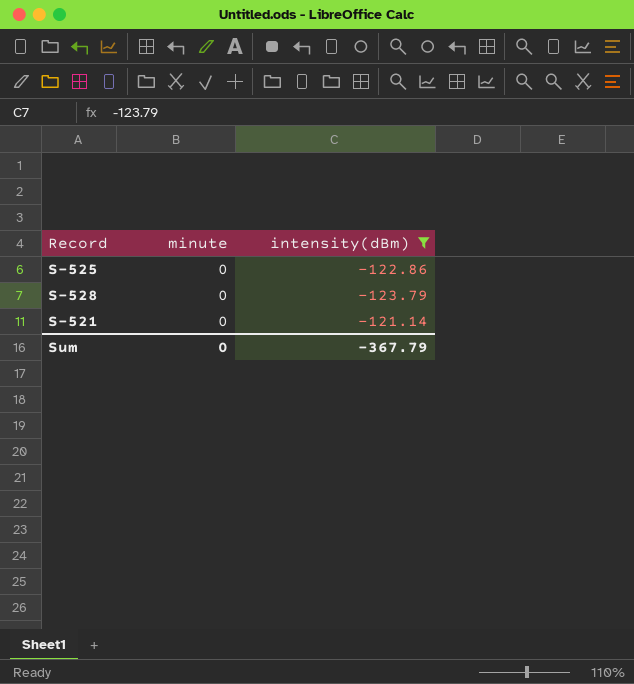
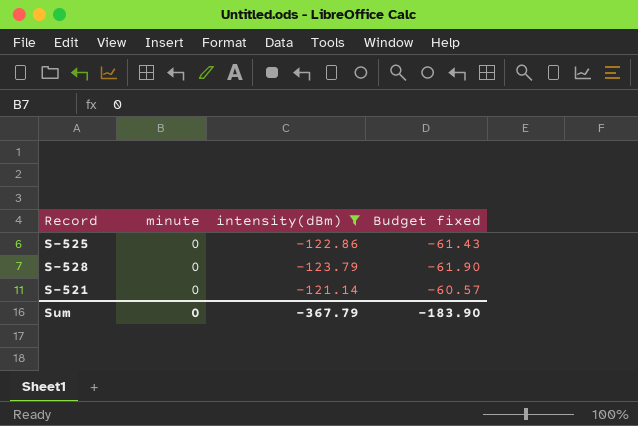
column Budget fixed | formula: none -> [intensity(dBm)] * 0.5

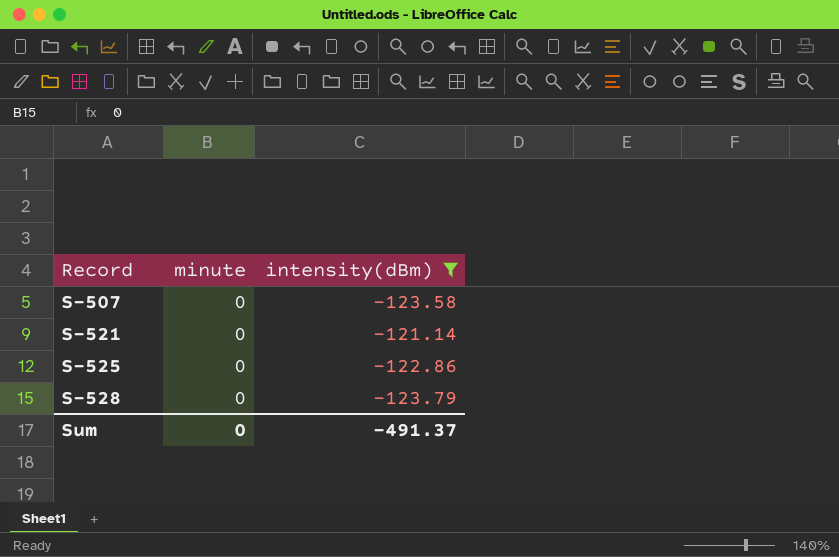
row order: none -> Record ascending
column Budget fixed | formula: [intensity(dBm)] * 0.5 -> none
row S-507: none -> 0 | -123.58
Sum | intensity(dBm): -367.79 -> -491.37

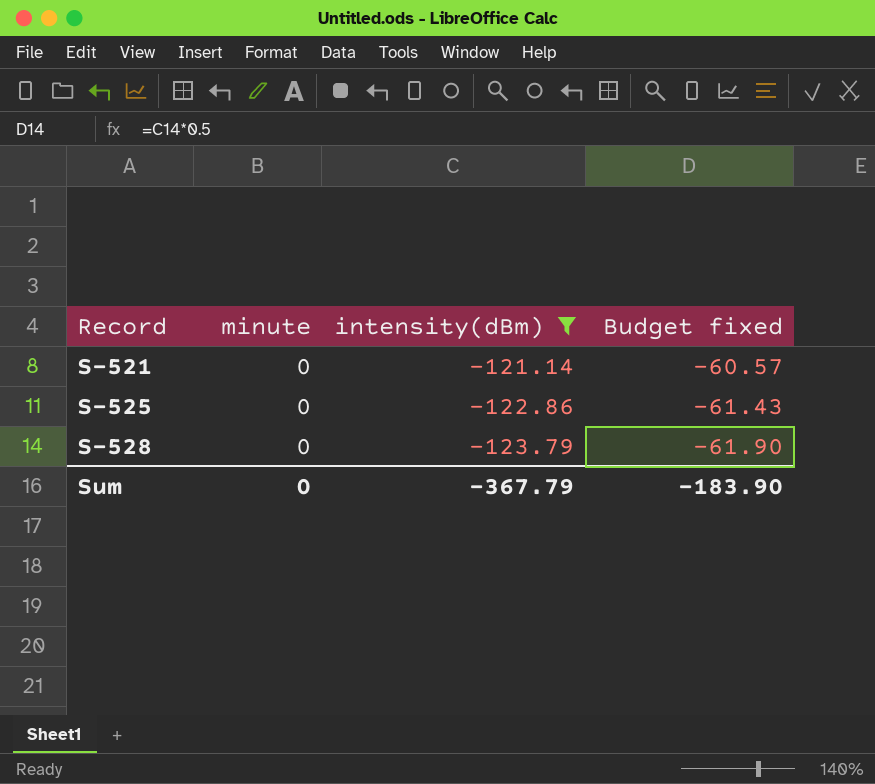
column Budget fixed | formula: none -> [intensity(dBm)] * 0.5
row S-507: 0 | -123.58 -> none
Sum | intensity(dBm): -491.37 -> -367.79

